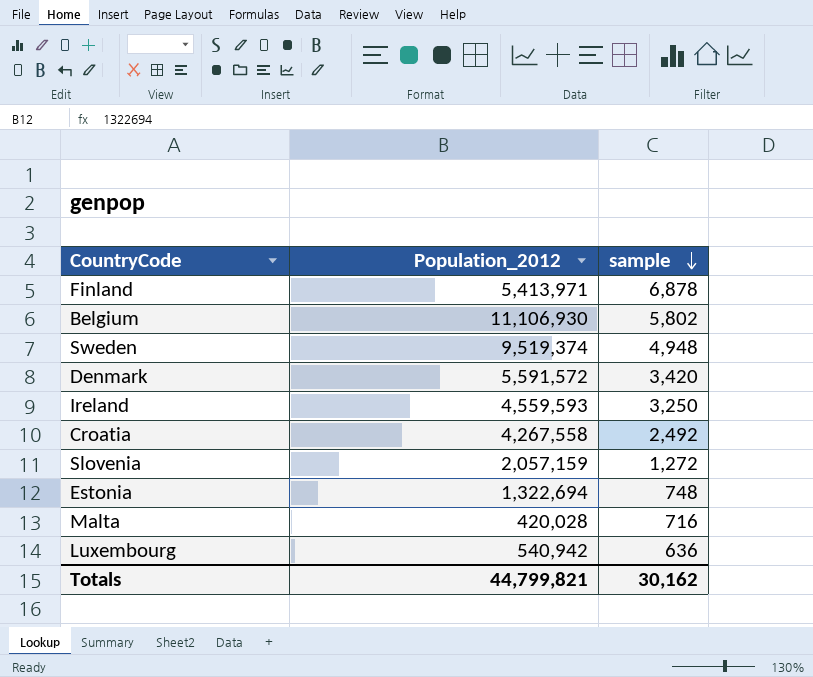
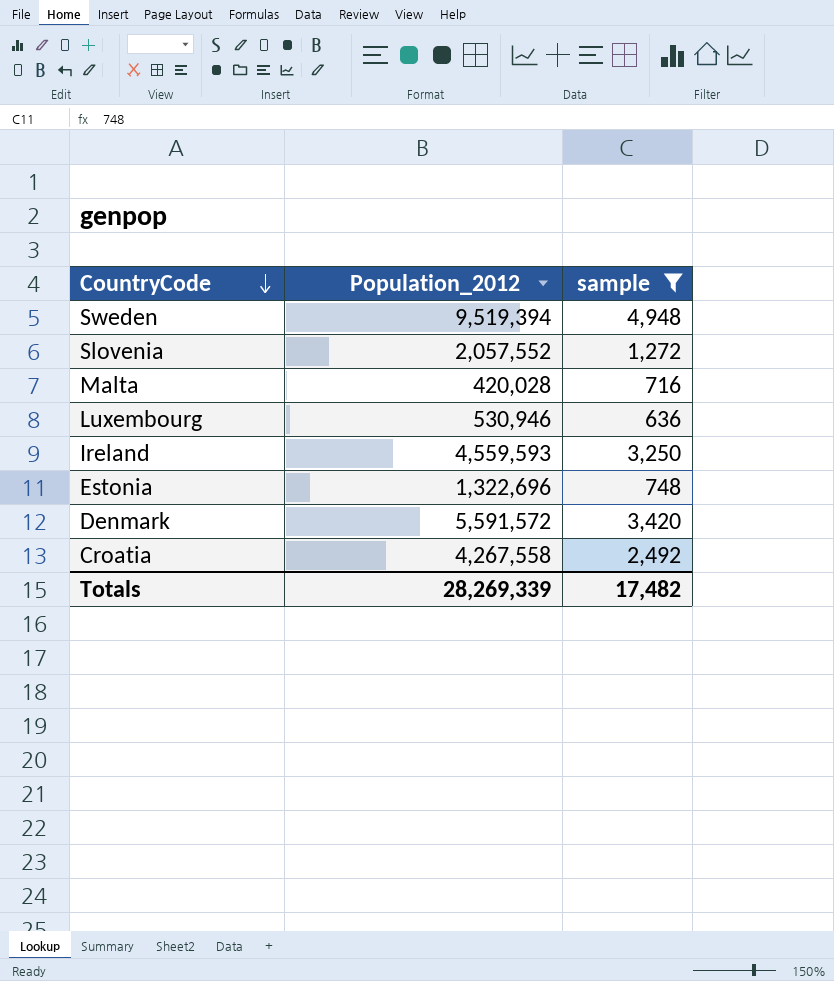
filter: none -> sample <= 4,948
row order: sample descending -> CountryCode descending
Sweden | Population_2012: 9,519,374 -> 9,519,394
Slovenia | Population_2012: 2,057,159 -> 2,057,552
Luxembourg | Population_2012: 540,942 -> 530,946
Estonia | Population_2012: 1,322,694 -> 1,322,696
Totals | Population_2012: 44,799,821 -> 28,269,339
Totals | sample: 30,162 -> 17,482

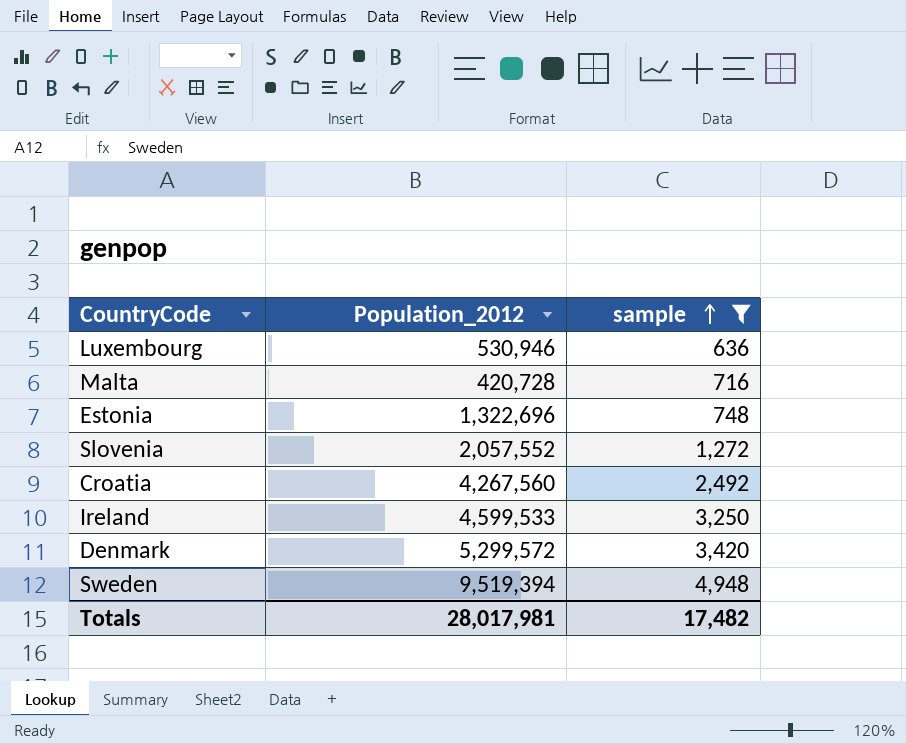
row order: CountryCode descending -> sample ascending
Malta | Population_2012: 420,028 -> 420,728
Croatia | Population_2012: 4,267,558 -> 4,267,560
Ireland | Population_2012: 4,559,593 -> 4,599,533
Denmark | Population_2012: 5,591,572 -> 5,299,572
Totals | Population_2012: 28,269,339 -> 28,017,981

